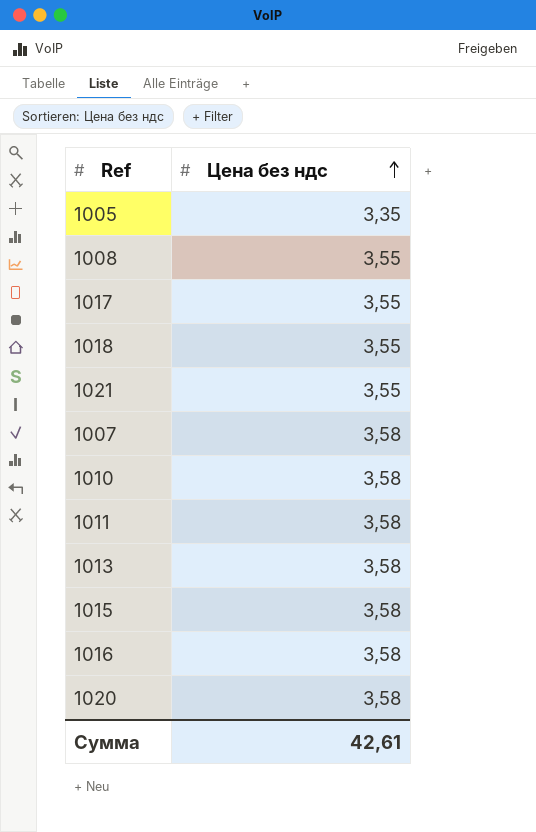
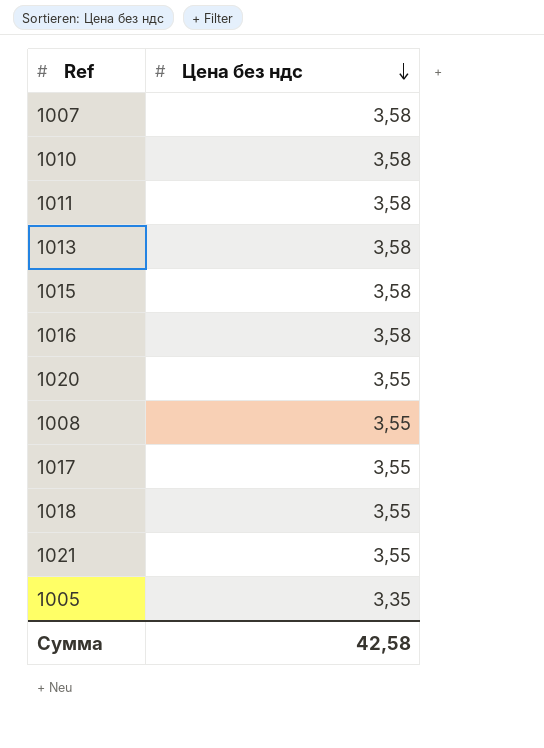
row order: Цена без ндс ascending -> Цена без ндс descending
1020 | Цена без ндс: 3,58 -> 3,55
Сумма | Цена без ндс: 42,61 -> 42,58

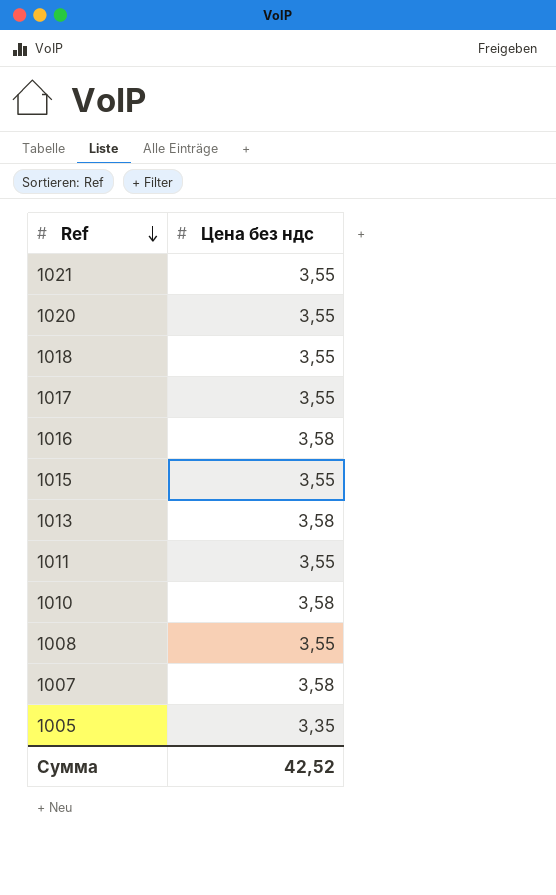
row order: Цена без ндс descending -> Ref descending
1015 | Цена без ндс: 3,58 -> 3,55
1011 | Цена без ндс: 3,58 -> 3,55
Сумма | Цена без ндс: 42,58 -> 42,52

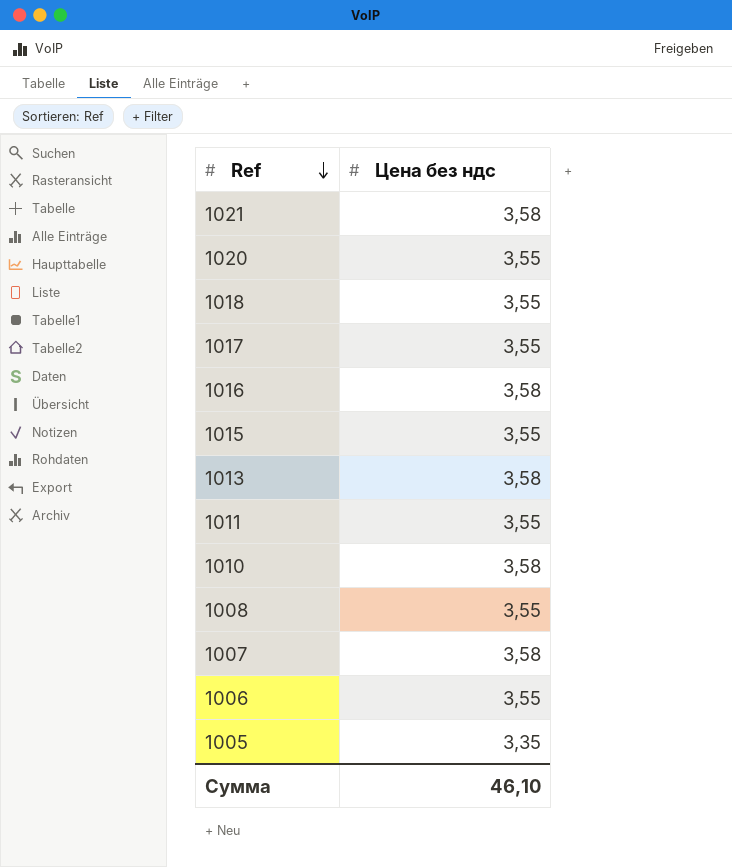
1021 | Цена без ндс: 3,55 -> 3,58
row 1006: none -> 3,55
Сумма | Цена без ндс: 42,52 -> 46,10

